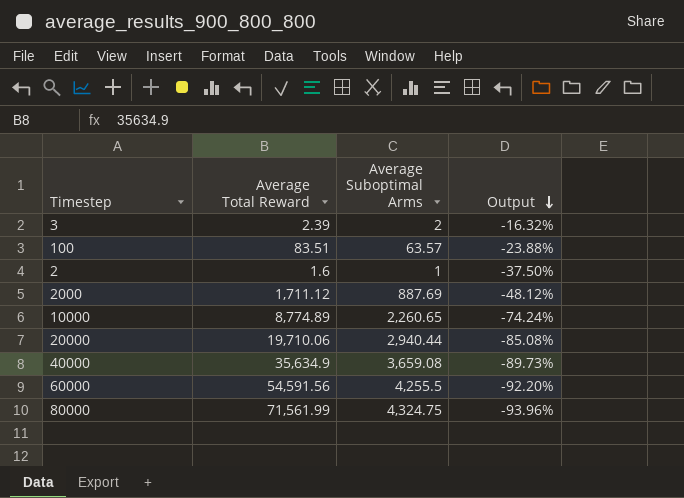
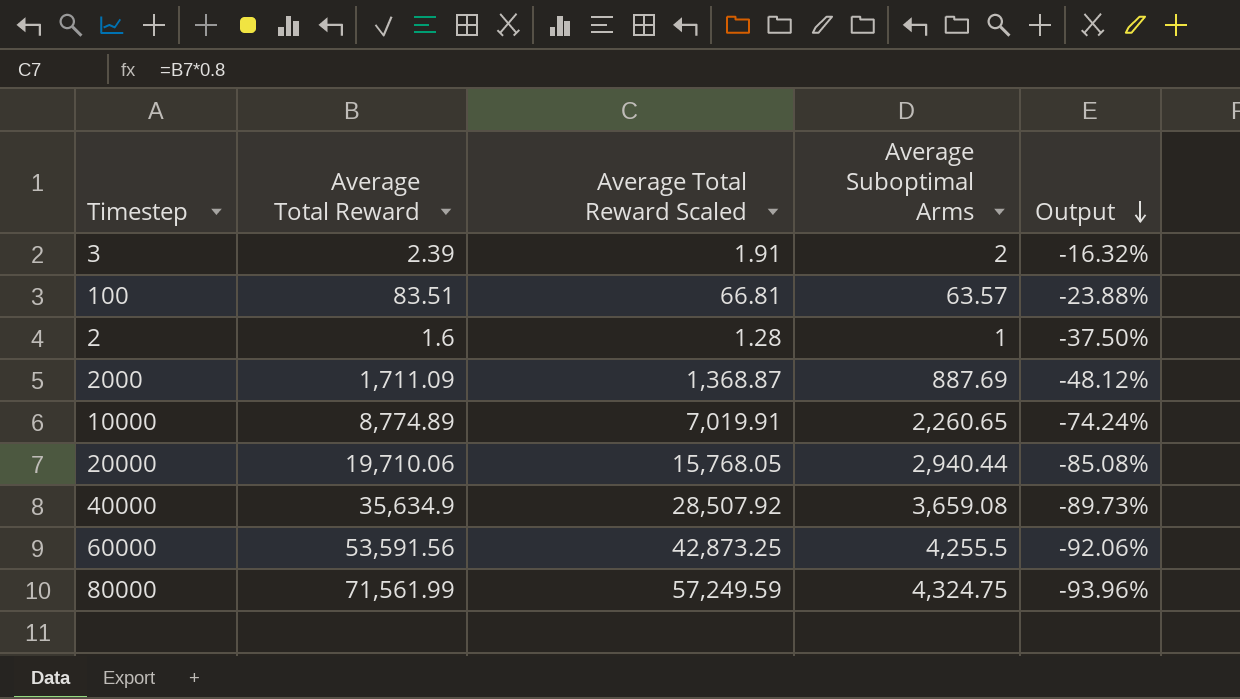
column Average Total Reward Scaled | formula: none -> [Average Total Reward] * 0.8
2000 | Average Total Reward: 1,711.12 -> 1,711.09
60000 | Average Total Reward: 54,591.56 -> 53,591.56
60000 | Output: -92.20% -> -92.06%

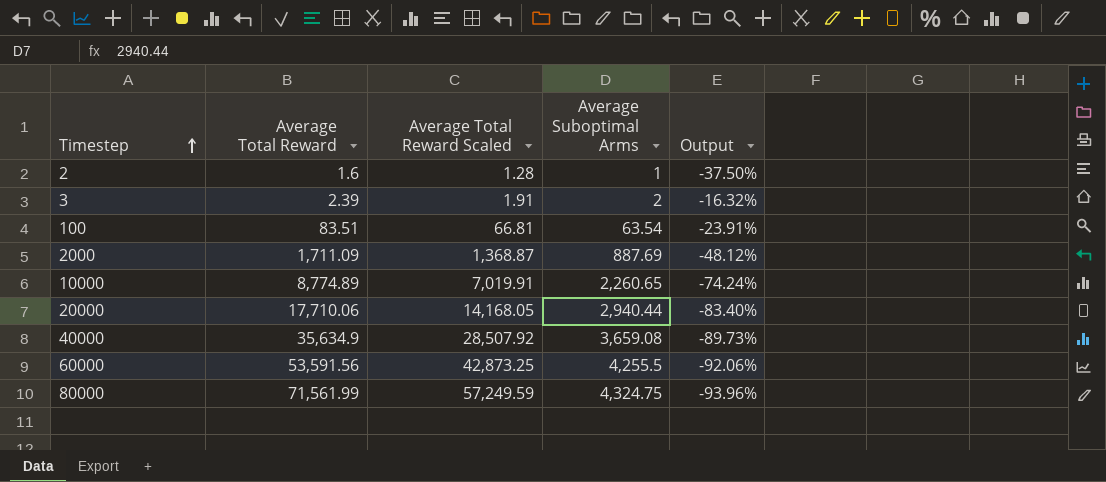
row order: Output descending -> Timestep ascending
100 | Average Suboptimal Arms: 63.57 -> 63.54
100 | Output: -23.88% -> -23.91%
20000 | Average Total Reward: 19,710.06 -> 17,710.06
20000 | Average Total Reward Scaled: 15,768.05 -> 14,168.05
20000 | Output: -85.08% -> -83.40%

